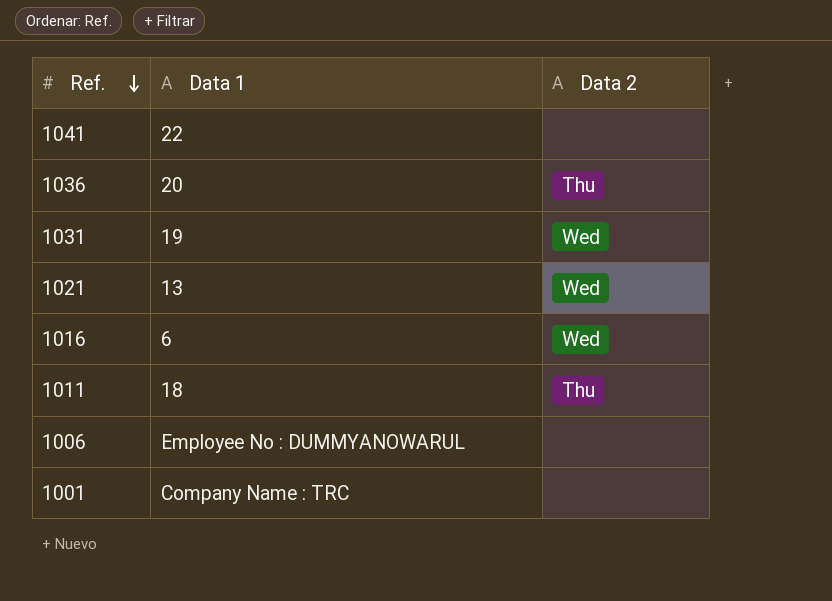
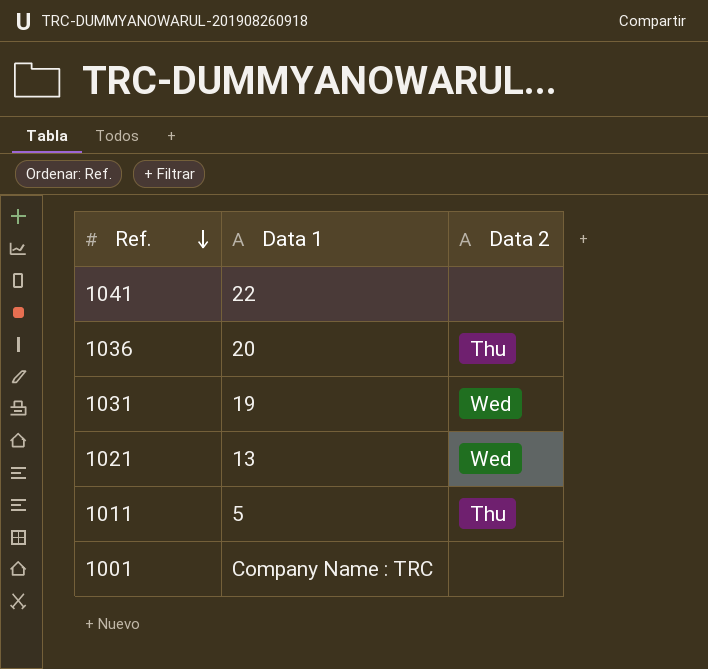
row 1016: 6 | Wed -> none
row 1006: Employee No : DUMMYANOWARUL | none -> none
1011 | Data 1: 18 -> 5

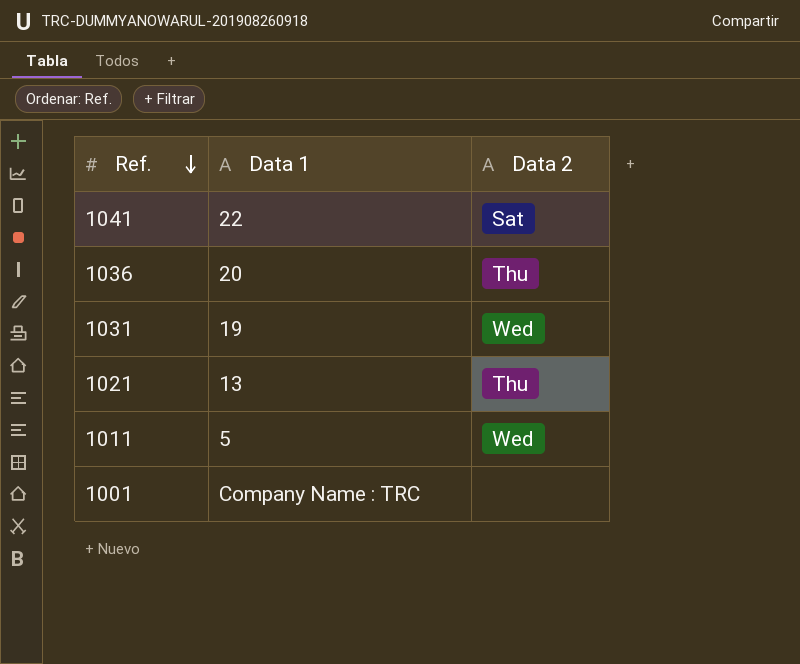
1041 | Data 2: none -> Sat
1021 | Data 2: Wed -> Thu
1011 | Data 2: Thu -> Wed

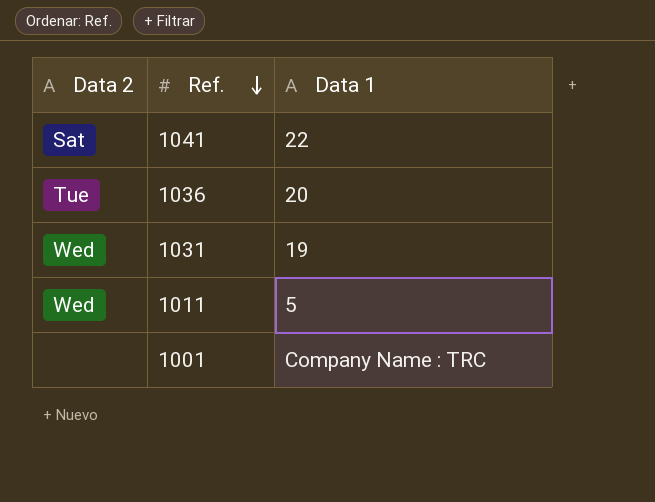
column Data 2 | position: 3 -> 1
row 1021: 13 | Thu -> none
1036 | Data 2: Thu -> Tue

